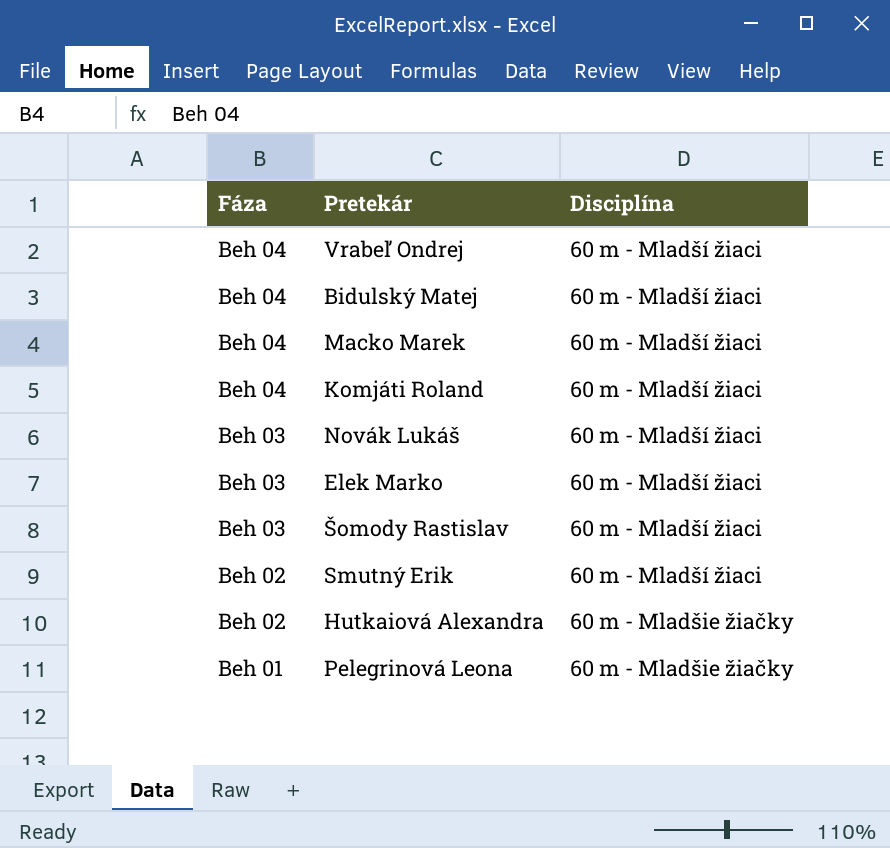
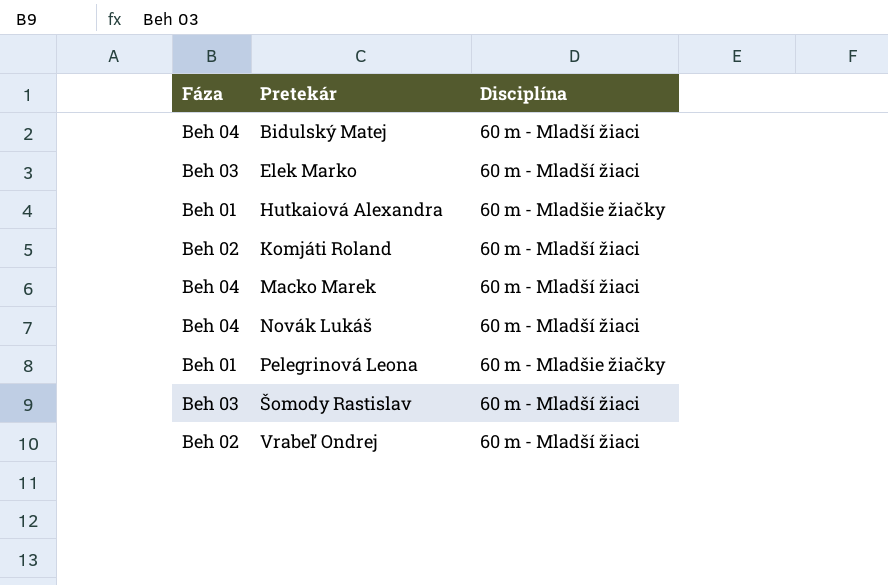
row order: Fáza descending -> Pretekár ascending
row Smutný Erik: Beh 02 | 60 m - Mladší žiaci -> none
Hutkaiová Alexandra | Fáza: Beh 02 -> Beh 01
Komjáti Roland | Fáza: Beh 04 -> Beh 02
Novák Lukáš | Fáza: Beh 03 -> Beh 04
Vrabeľ Ondrej | Fáza: Beh 04 -> Beh 02

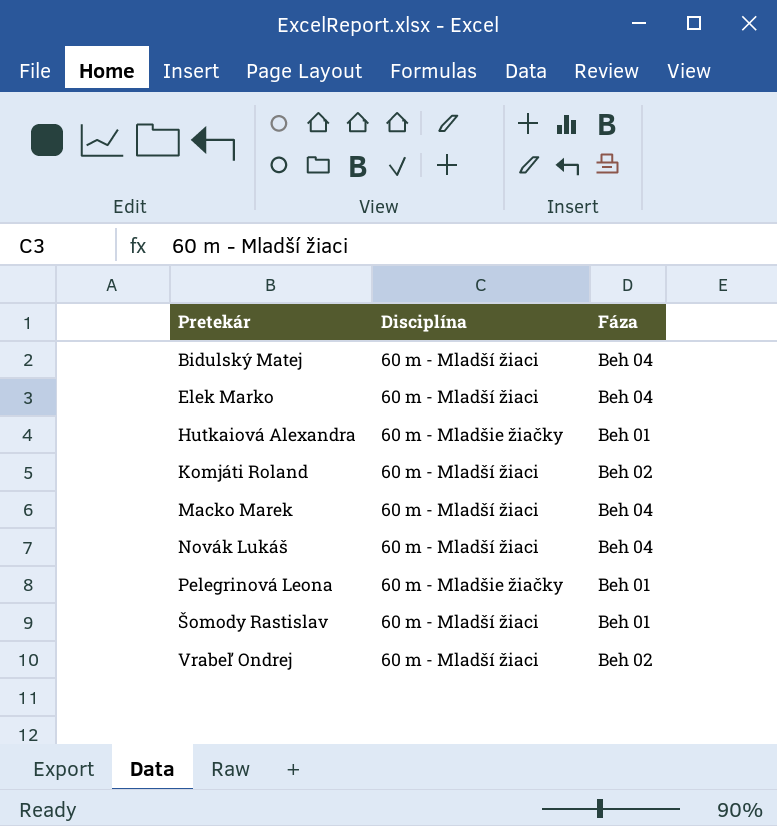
column Fáza | position: 1 -> 3
Elek Marko | Fáza: Beh 03 -> Beh 04
Šomody Rastislav | Fáza: Beh 03 -> Beh 01

